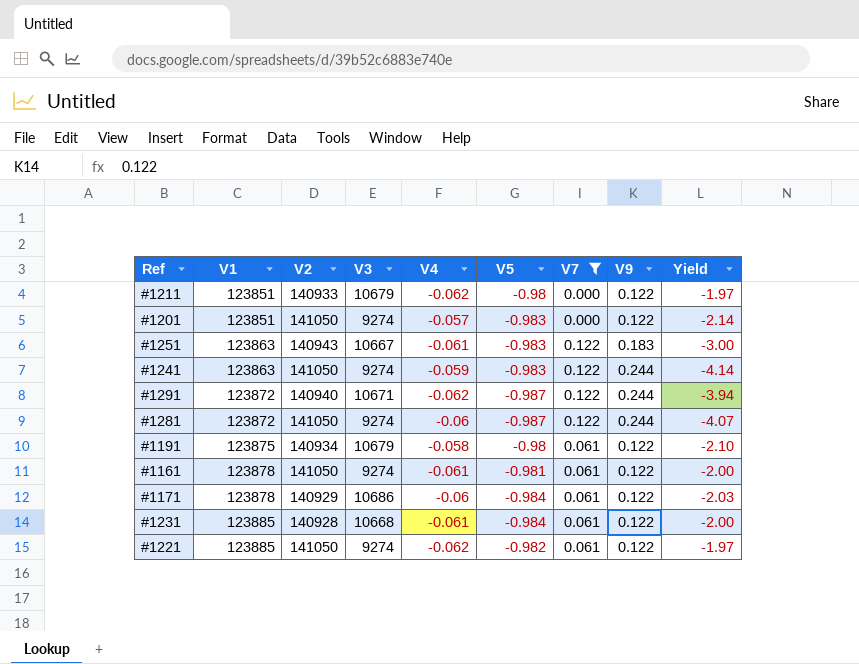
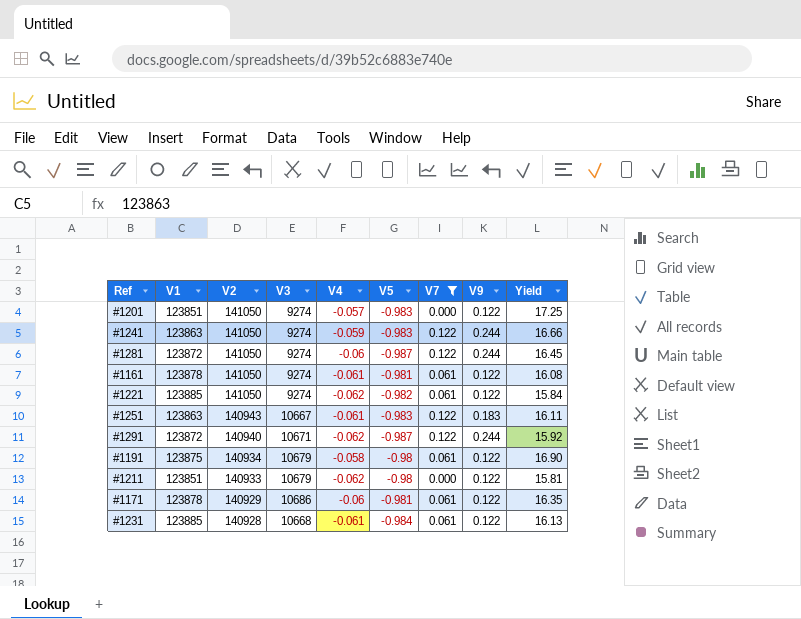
row order: V1 ascending -> V2 descending
column Yield | formula: [V9] / [V4] -> [V5] / [V4]
#1171 | V5: -0.984 -> -0.981

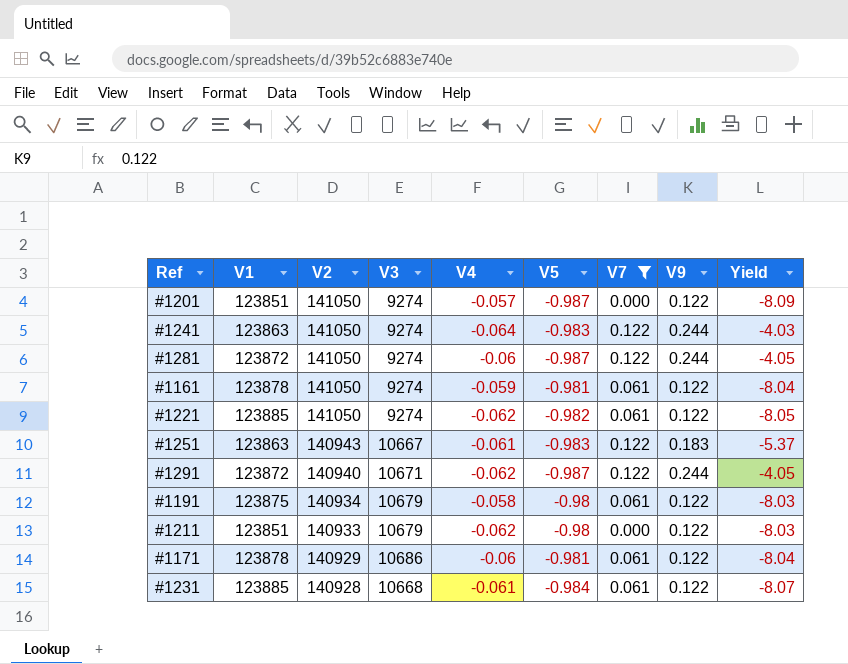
column Yield | formula: [V5] / [V4] -> [V5] / [V9]
#1201 | V5: -0.983 -> -0.987
#1241 | V4: -0.059 -> -0.064
#1161 | V4: -0.061 -> -0.059

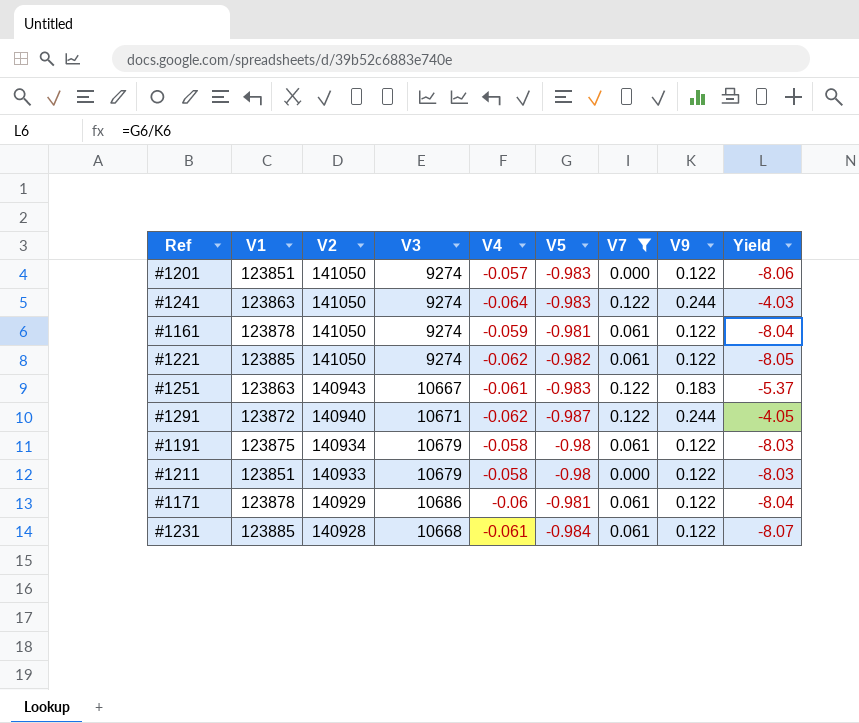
row #1281: 123872 | 141050 | 9274 | -0.06 | -0.987 | 0.122 | 0.244 | -4.05 -> none
#1201 | V5: -0.987 -> -0.983
#1201 | Yield: -8.09 -> -8.06
#1211 | V4: -0.062 -> -0.058

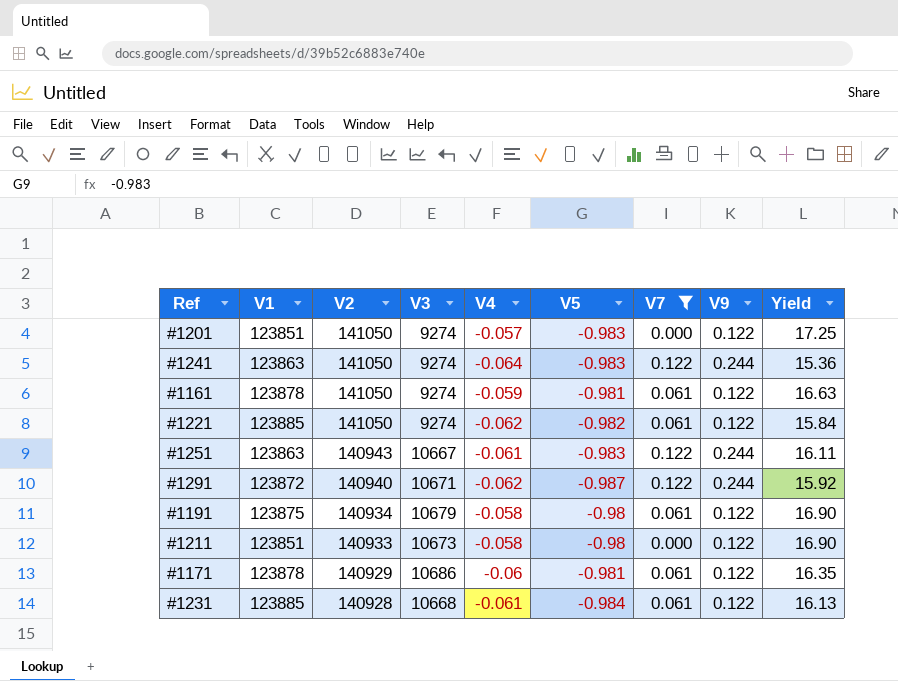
column Yield | formula: [V5] / [V9] -> [V5] / [V4]
#1251 | V9: 0.183 -> 0.244
#1211 | V3: 10679 -> 10673

